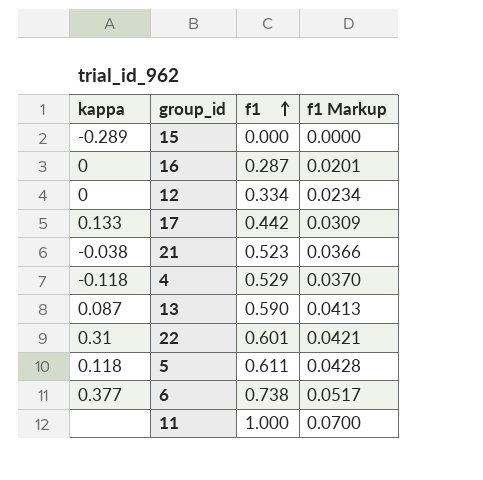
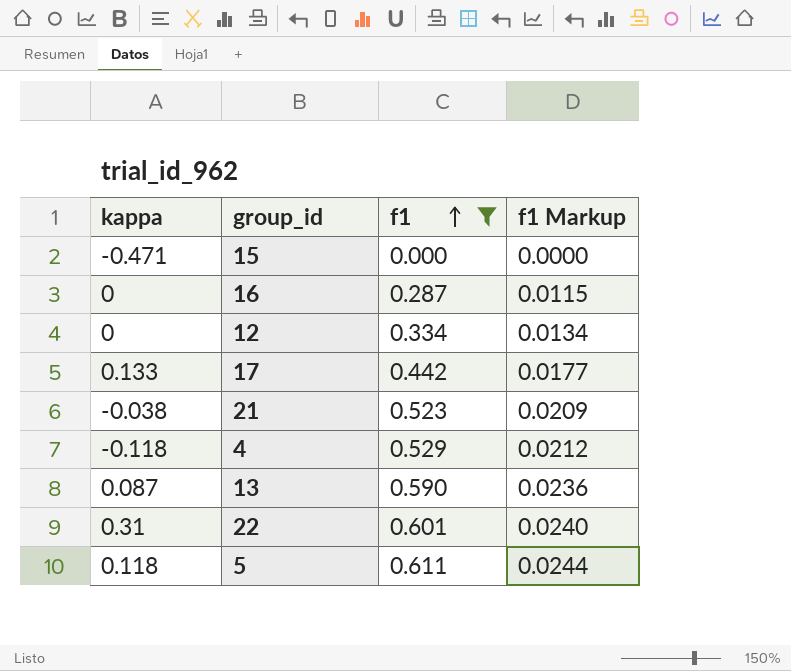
filter: none -> f1 <= 0.611
column f1 Markup | formula: [f1] * 0.07 -> [f1] * 0.04
15 | kappa: -0.289 -> -0.471

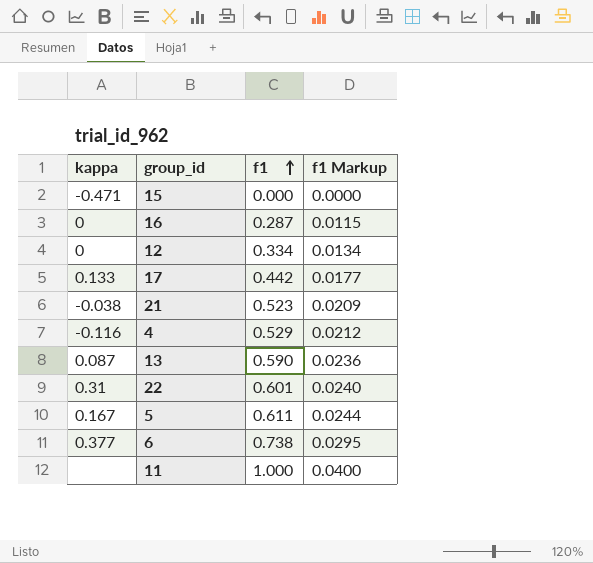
filter: f1 <= 0.611 -> none
4 | kappa: -0.118 -> -0.116
5 | kappa: 0.118 -> 0.167

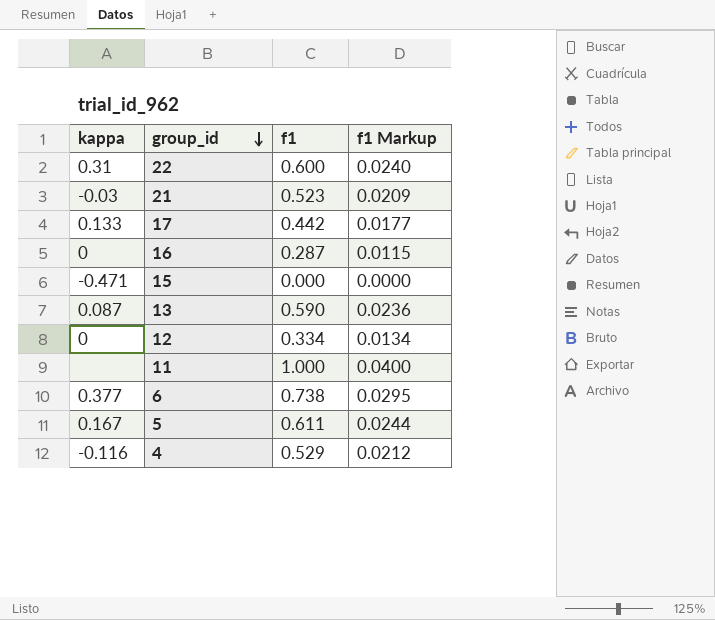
row order: f1 ascending -> group_id descending
22 | f1: 0.601 -> 0.600
21 | kappa: -0.038 -> -0.03

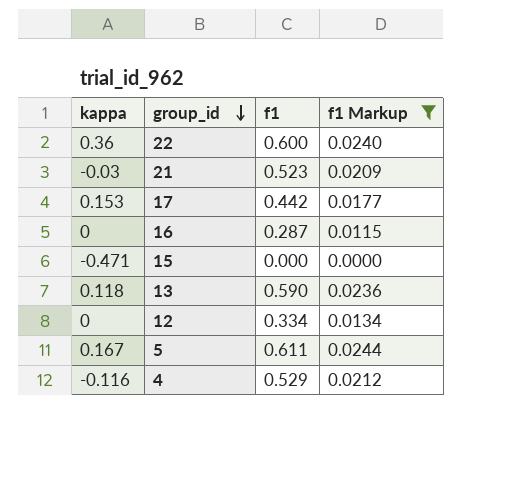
filter: none -> f1 Markup <= 0.0244
22 | kappa: 0.31 -> 0.36
17 | kappa: 0.133 -> 0.153
13 | kappa: 0.087 -> 0.118

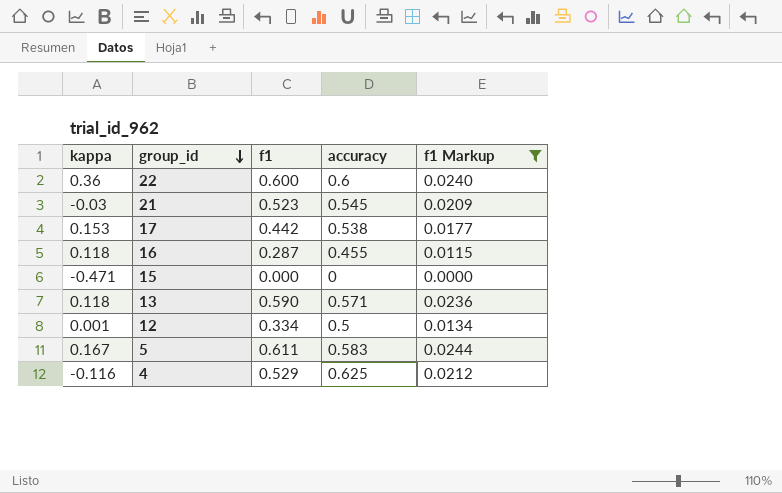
column accuracy | position: none -> 4
16 | kappa: 0 -> 0.118
12 | kappa: 0 -> 0.001

